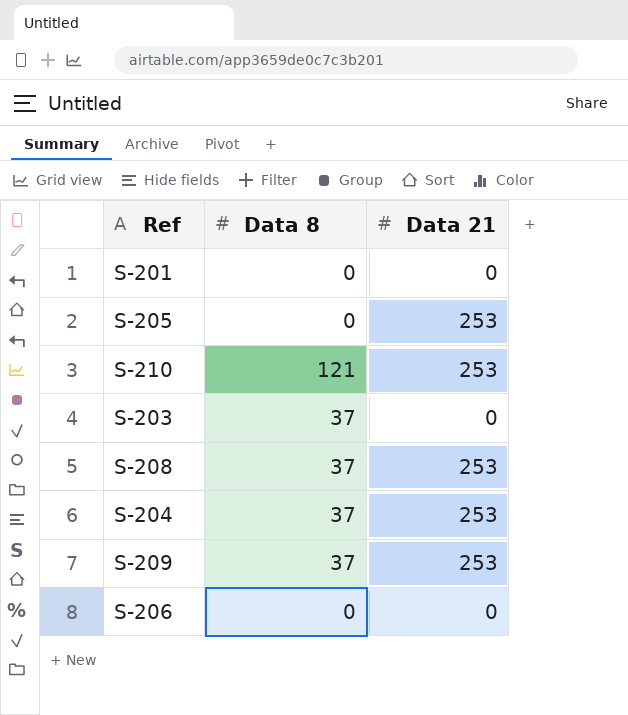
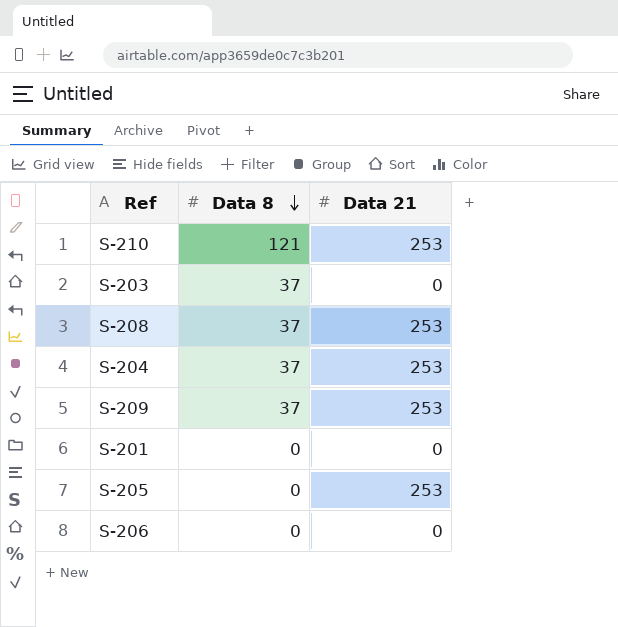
row order: none -> Data 8 descending

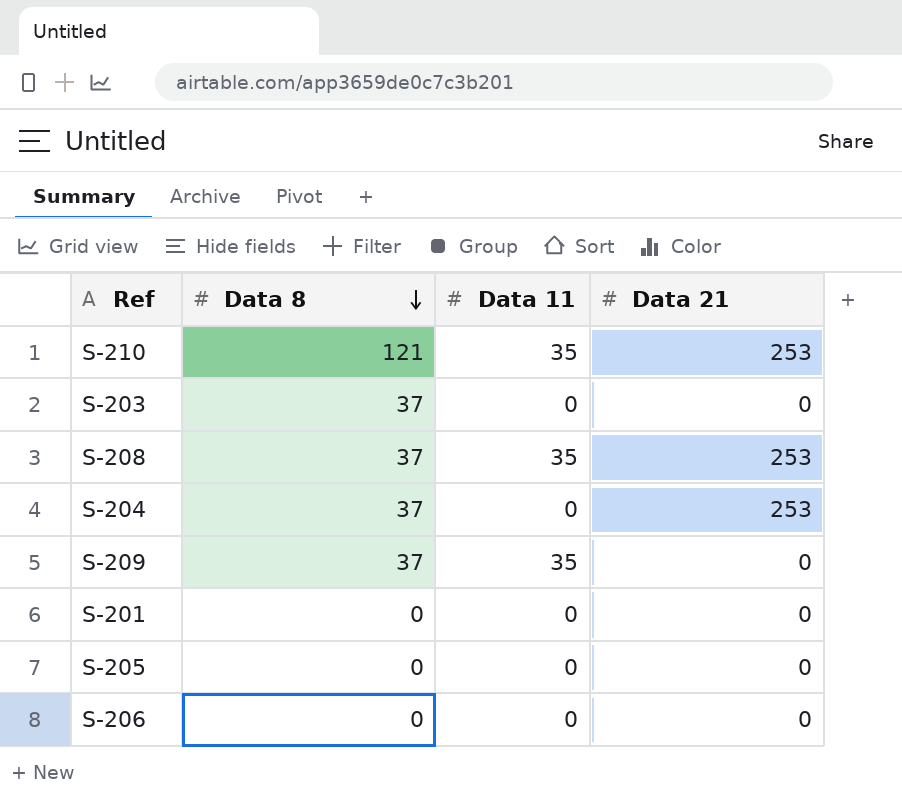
column Data 11 | position: none -> 3
S-209 | Data 21: 253 -> 0
S-205 | Data 21: 253 -> 0

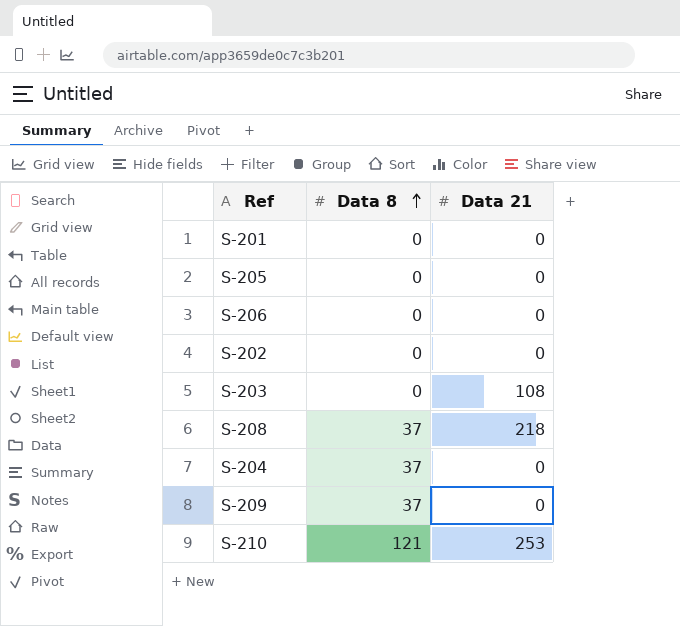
row order: Data 8 descending -> Data 8 ascending
column Data 11 | position: 3 -> none
row S-202: none -> 0 | 0
S-203 | Data 8: 37 -> 0
S-203 | Data 21: 0 -> 108
S-208 | Data 21: 253 -> 218
S-204 | Data 21: 253 -> 0

